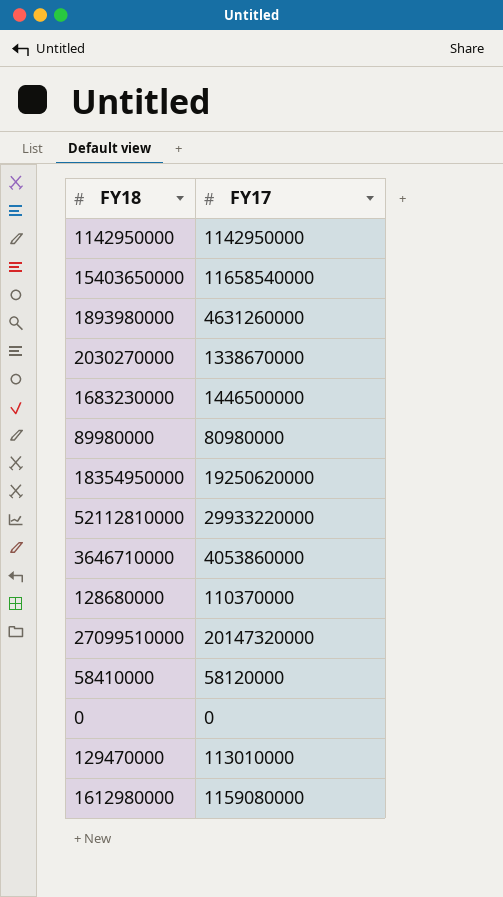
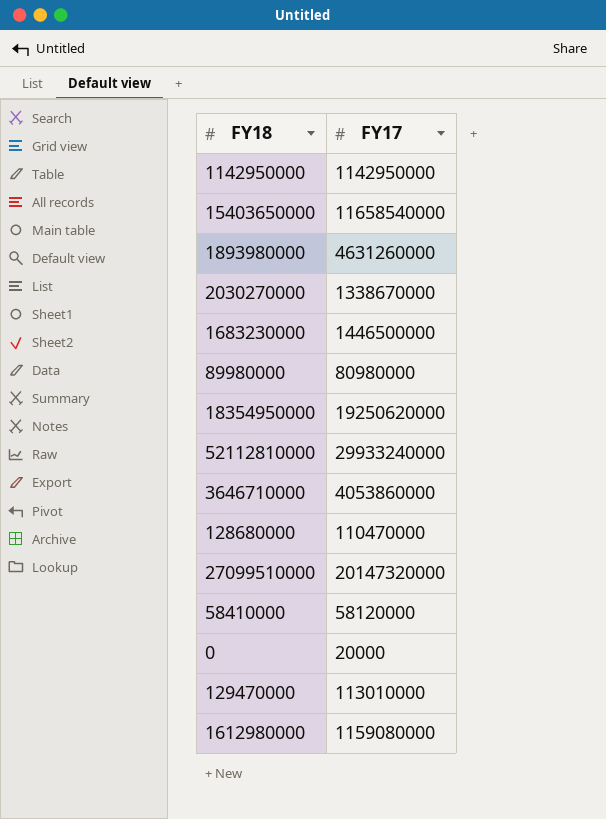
52112810000 | FY17: 29933220000 -> 29933240000
128680000 | FY17: 110370000 -> 110470000
0 | FY17: 0 -> 20000

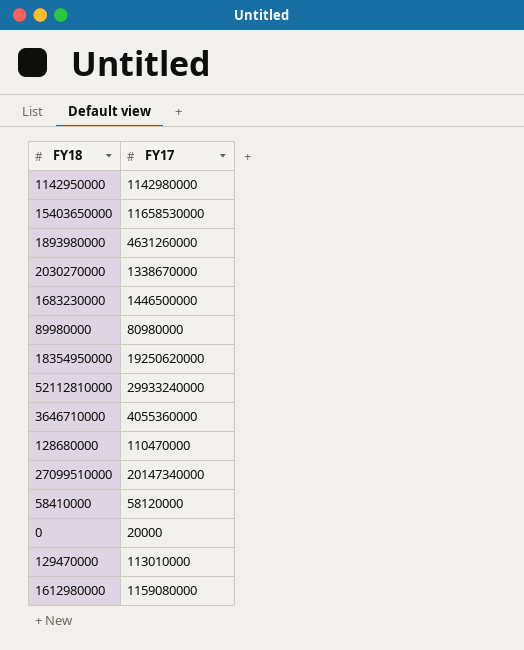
1142950000 | FY17: 1142950000 -> 1142980000
15403650000 | FY17: 11658540000 -> 11658530000
3646710000 | FY17: 4053860000 -> 4055360000
27099510000 | FY17: 20147320000 -> 20147340000

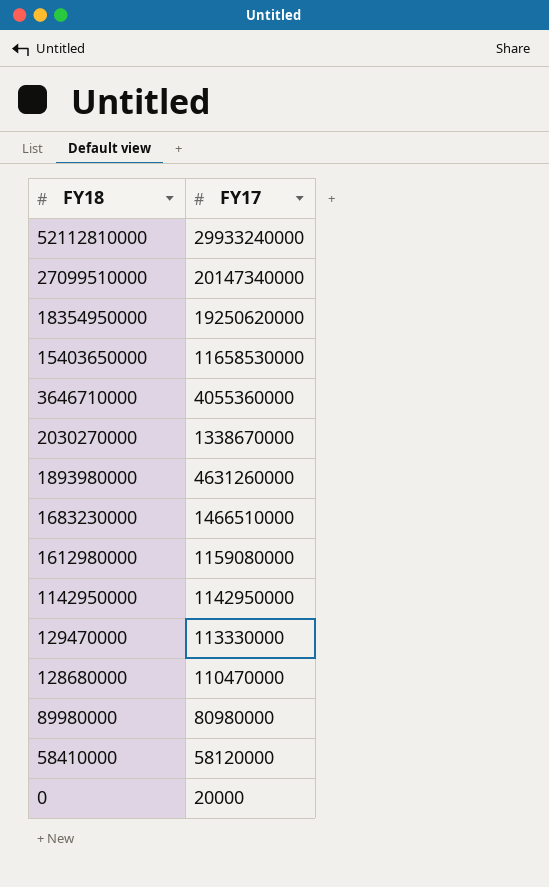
row order: none -> FY18 descending
1683230000 | FY17: 1446500000 -> 1466510000
1142950000 | FY17: 1142980000 -> 1142950000
129470000 | FY17: 113010000 -> 113330000

